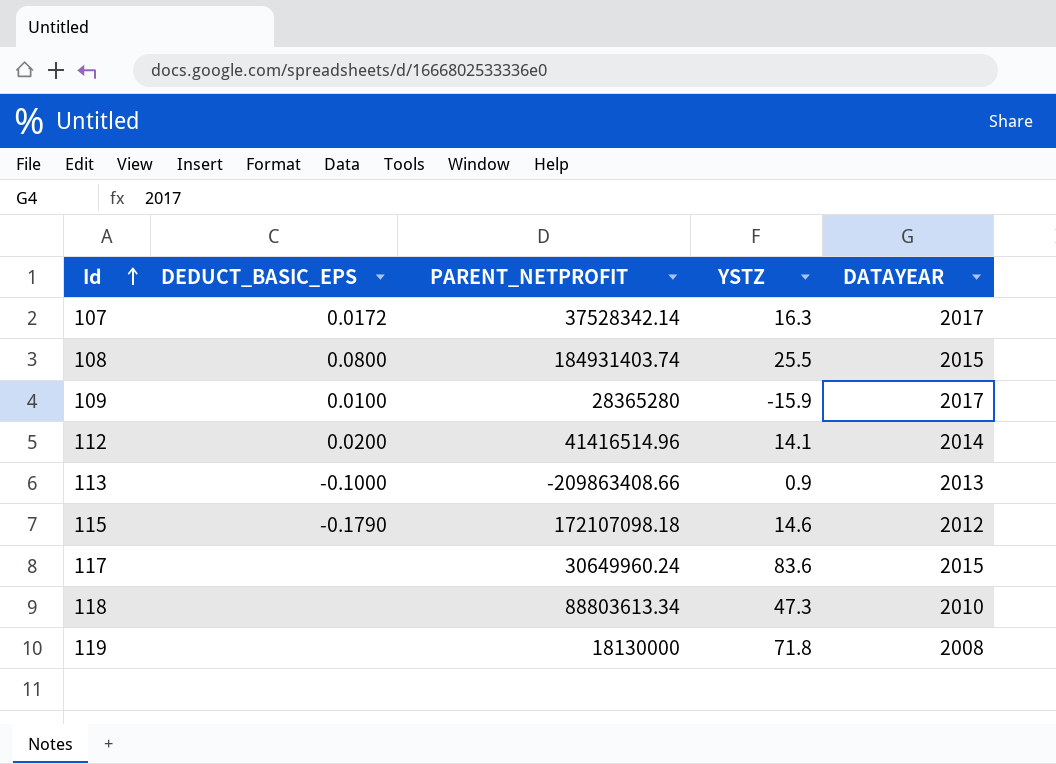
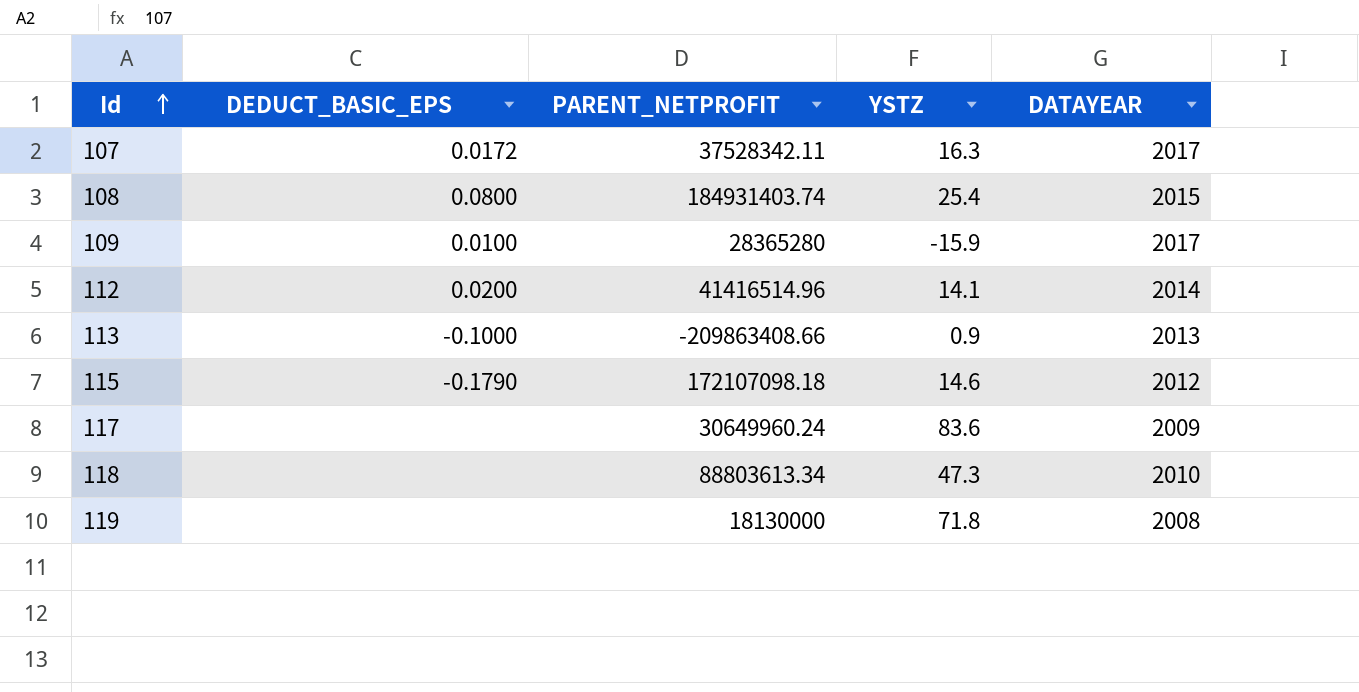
107 | PARENT_NETPROFIT: 37528342.14 -> 37528342.11
108 | YSTZ: 25.5 -> 25.4
117 | DATAYEAR: 2015 -> 2009

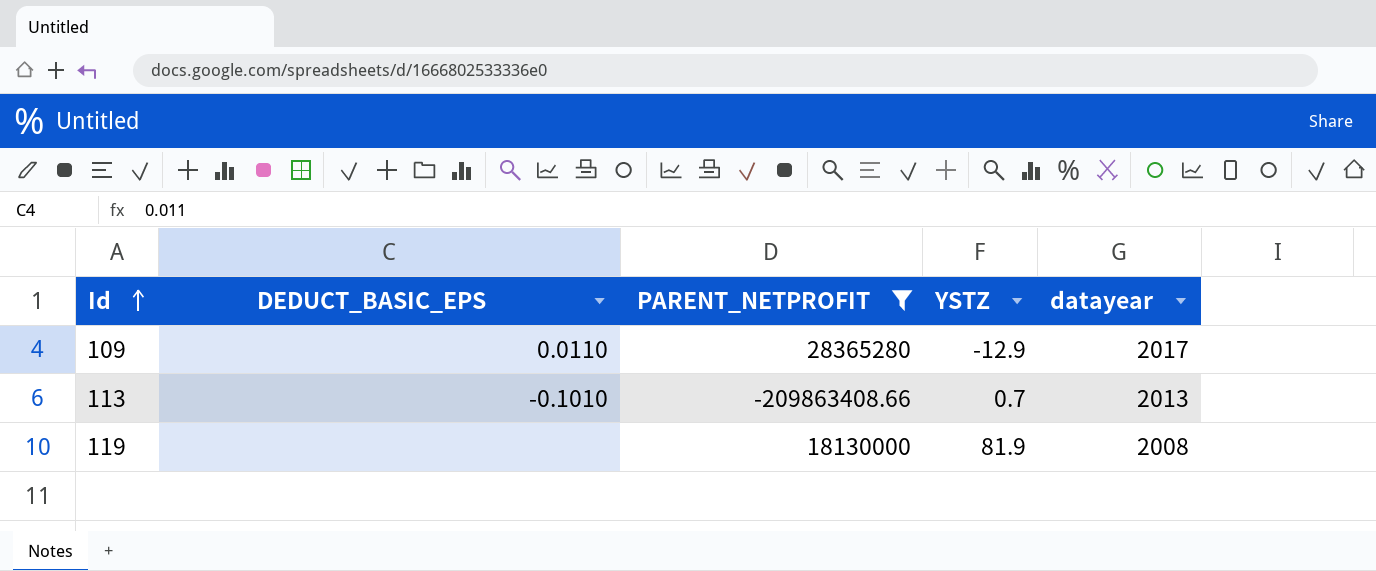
filter: none -> PARENT_NETPROFIT <= 28365280
column name: DATAYEAR -> datayear
109 | DEDUCT_BASIC_EPS: 0.0100 -> 0.0110
109 | YSTZ: -15.9 -> -12.9
113 | DEDUCT_BASIC_EPS: -0.1000 -> -0.1010
113 | YSTZ: 0.9 -> 0.7
119 | YSTZ: 71.8 -> 81.9

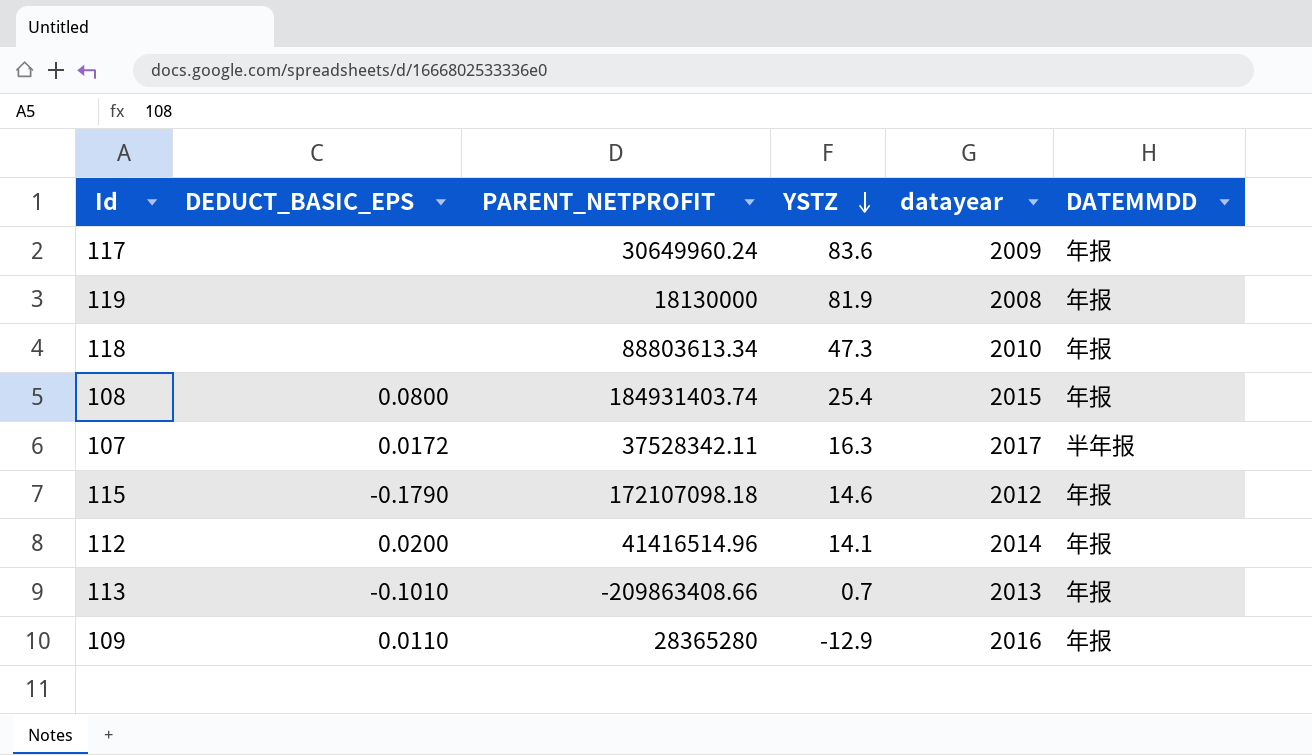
filter: PARENT_NETPROFIT <= 28365280 -> none
row order: Id ascending -> YSTZ descending
column DATEMMDD | position: none -> 6
109 | datayear: 2017 -> 2016

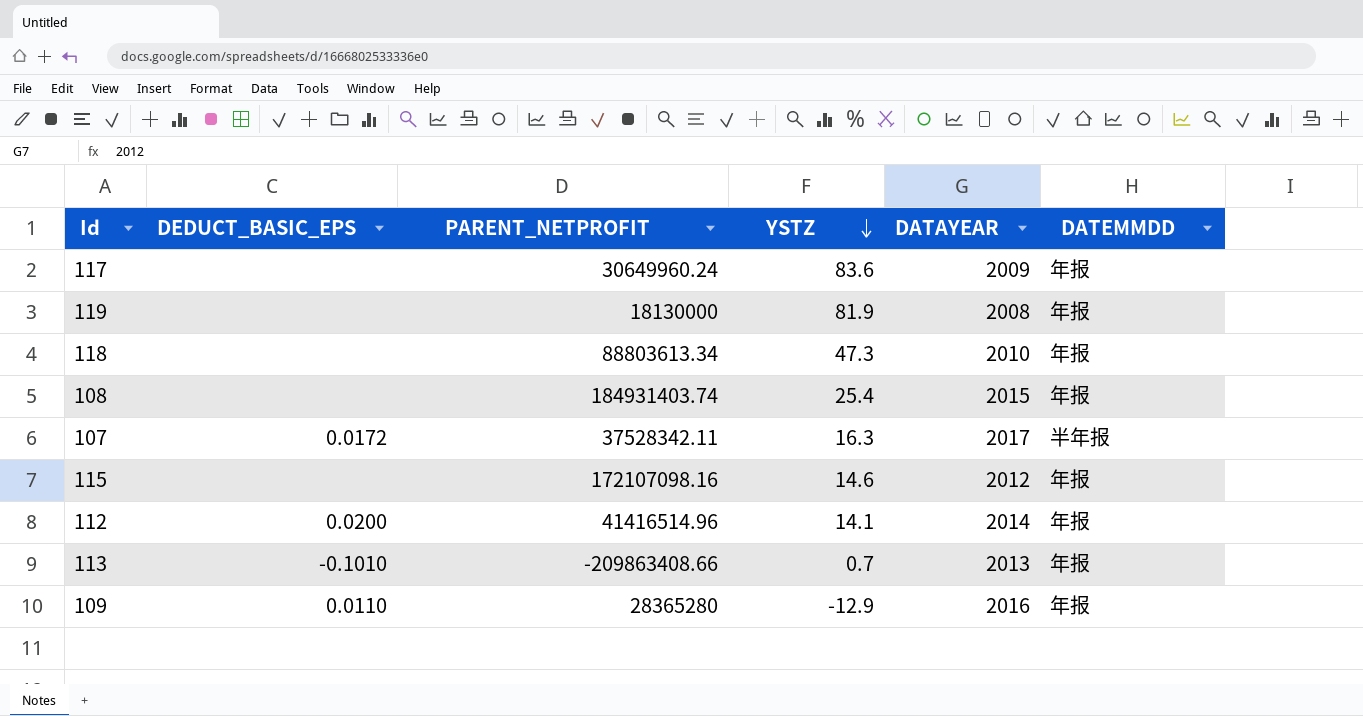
column name: datayear -> DATAYEAR
108 | DEDUCT_BASIC_EPS: 0.0800 -> none
115 | DEDUCT_BASIC_EPS: -0.1790 -> none
115 | PARENT_NETPROFIT: 172107098.18 -> 172107098.16

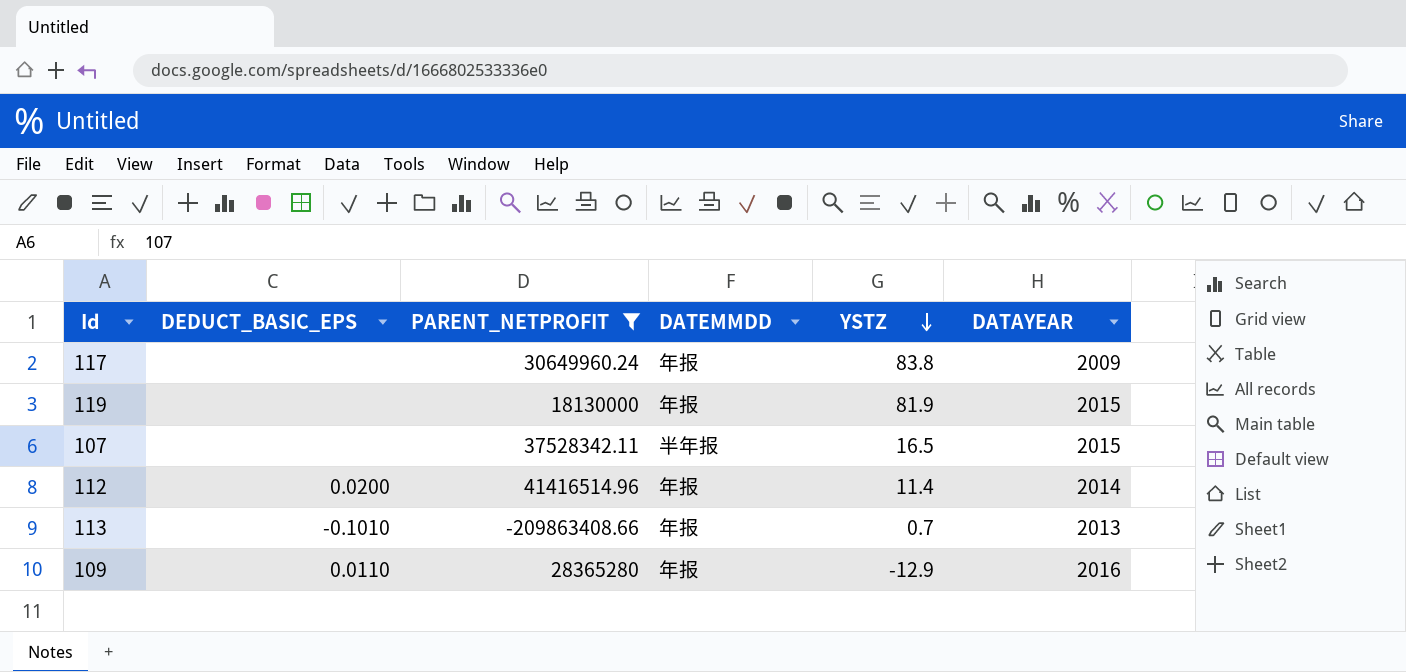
filter: none -> PARENT_NETPROFIT <= 41416514.96
column DATEMMDD | position: 6 -> 4
117 | YSTZ: 83.6 -> 83.8
119 | DATAYEAR: 2008 -> 2015
107 | DEDUCT_BASIC_EPS: 0.0172 -> none
107 | YSTZ: 16.3 -> 16.5
107 | DATAYEAR: 2017 -> 2015
112 | YSTZ: 14.1 -> 11.4

